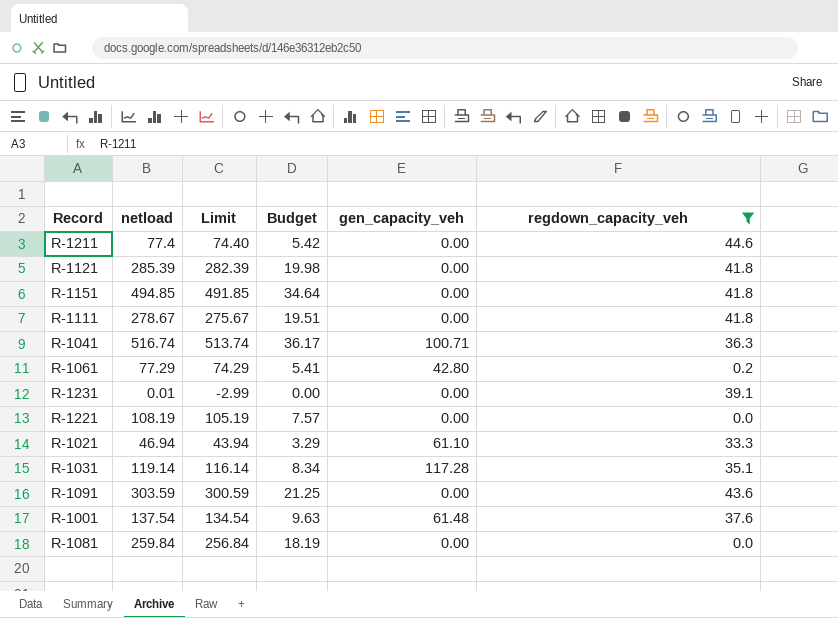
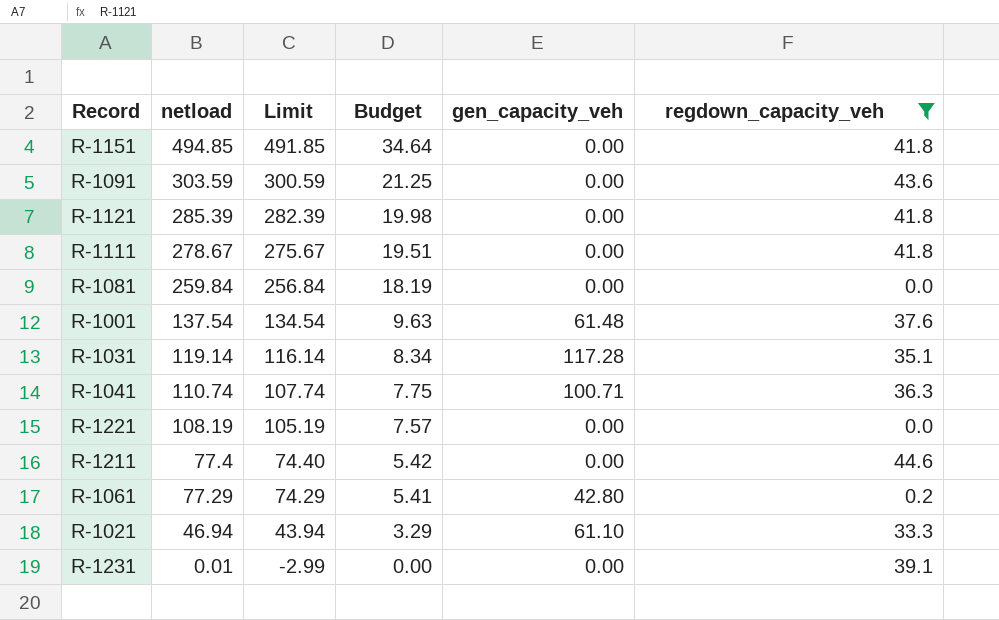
row order: none -> netload descending
R-1041 | netload: 516.74 -> 110.74
R-1041 | Limit: 513.74 -> 107.74
R-1041 | Budget: 36.17 -> 7.75

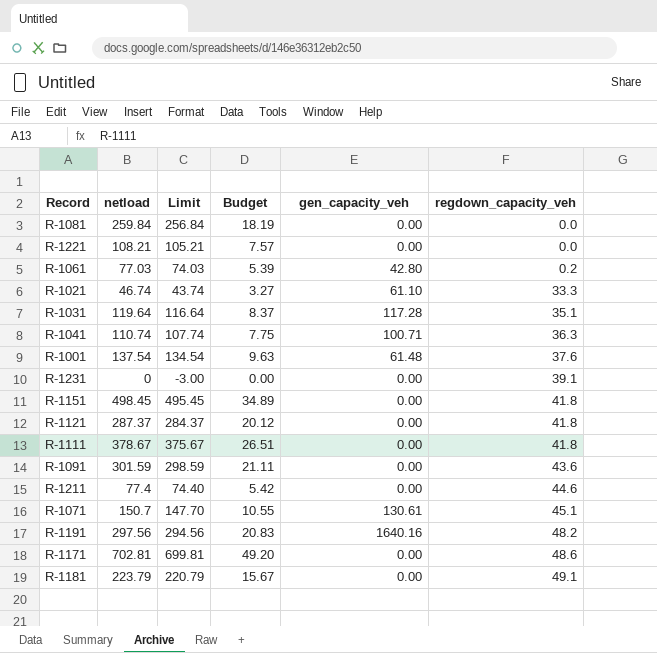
filter: regdown_capacity_veh <= 44.6 -> none
row order: netload descending -> regdown_capacity_veh ascending
R-1221 | netload: 108.19 -> 108.21
R-1221 | Limit: 105.19 -> 105.21
R-1061 | netload: 77.29 -> 77.03
R-1061 | Limit: 74.29 -> 74.03
R-1061 | Budget: 5.41 -> 5.39
R-1021 | netload: 46.94 -> 46.74
R-1021 | Limit: 43.94 -> 43.74
R-1021 | Budget: 3.29 -> 3.27
R-1031 | netload: 119.14 -> 119.64
R-1031 | Limit: 116.14 -> 116.64
R-1031 | Budget: 8.34 -> 8.37
R-1231 | netload: 0.01 -> 0
R-1231 | Limit: -2.99 -> -3.00
R-1151 | netload: 494.85 -> 498.45
R-1151 | Limit: 491.85 -> 495.45
R-1151 | Budget: 34.64 -> 34.89
R-1121 | netload: 285.39 -> 287.37
R-1121 | Limit: 282.39 -> 284.37
R-1121 | Budget: 19.98 -> 20.12
R-1111 | netload: 278.67 -> 378.67
R-1111 | Limit: 275.67 -> 375.67
R-1111 | Budget: 19.51 -> 26.51
R-1091 | netload: 303.59 -> 301.59
R-1091 | Limit: 300.59 -> 298.59
R-1091 | Budget: 21.25 -> 21.11

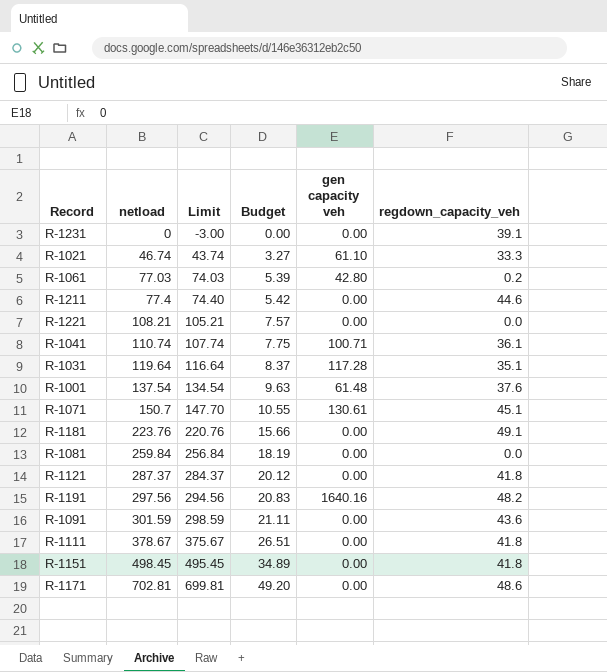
row order: regdown_capacity_veh ascending -> netload ascending
column name: gen_capacity_veh -> gen capacity veh
R-1041 | regdown_capacity_veh: 36.3 -> 36.1
R-1181 | netload: 223.79 -> 223.76
R-1181 | Limit: 220.79 -> 220.76
R-1181 | Budget: 15.67 -> 15.66

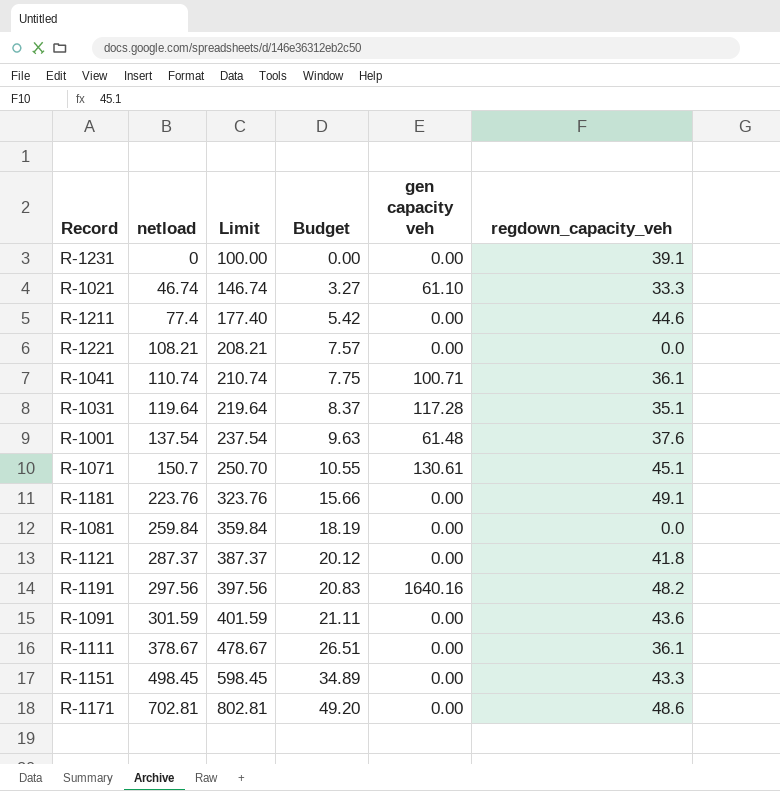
column Limit | formula: [netload] - 3 -> [netload] + 100
row R-1061: 77.03 | 74.03 | 5.39 | 42.80 | 0.2 -> none
R-1111 | regdown_capacity_veh: 41.8 -> 36.1
R-1151 | regdown_capacity_veh: 41.8 -> 43.3

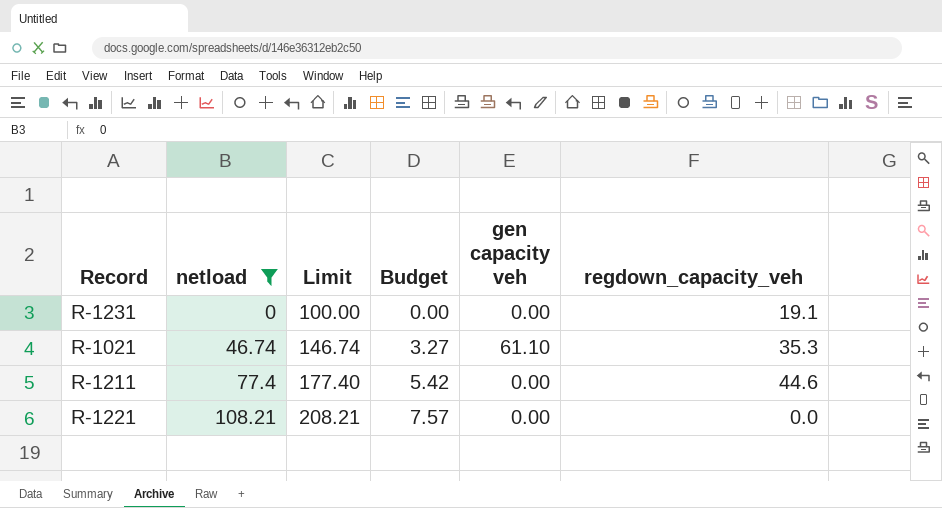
filter: none -> netload <= 108.21
R-1231 | regdown_capacity_veh: 39.1 -> 19.1
R-1021 | regdown_capacity_veh: 33.3 -> 35.3

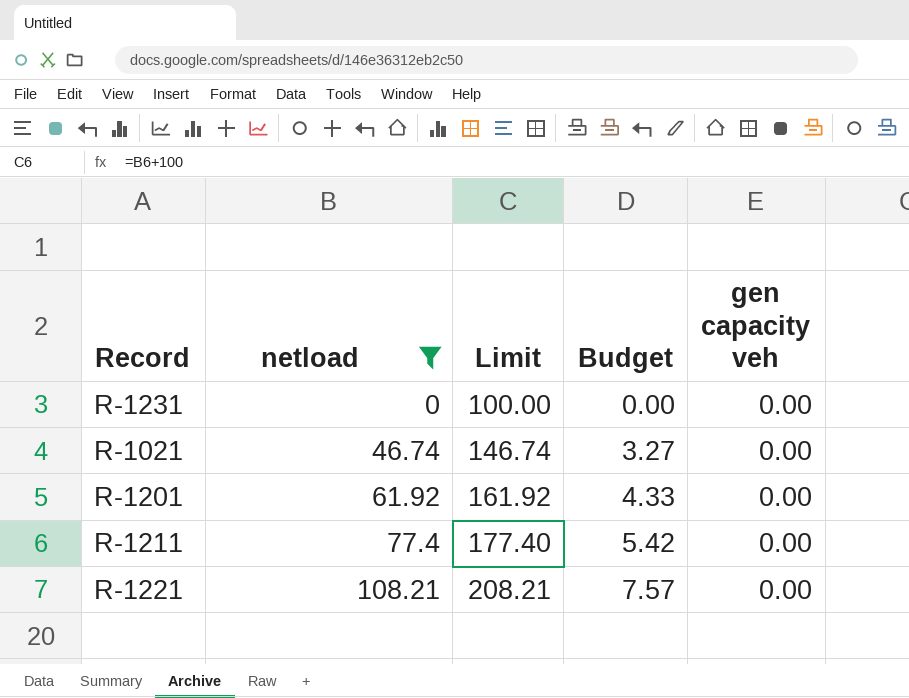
column regdown_capacity_veh | position: 6 -> none
R-1021 | gen capacity veh: 61.10 -> 0.00
row R-1201: none -> 61.92 | 161.92 | 4.33 | 0.00

